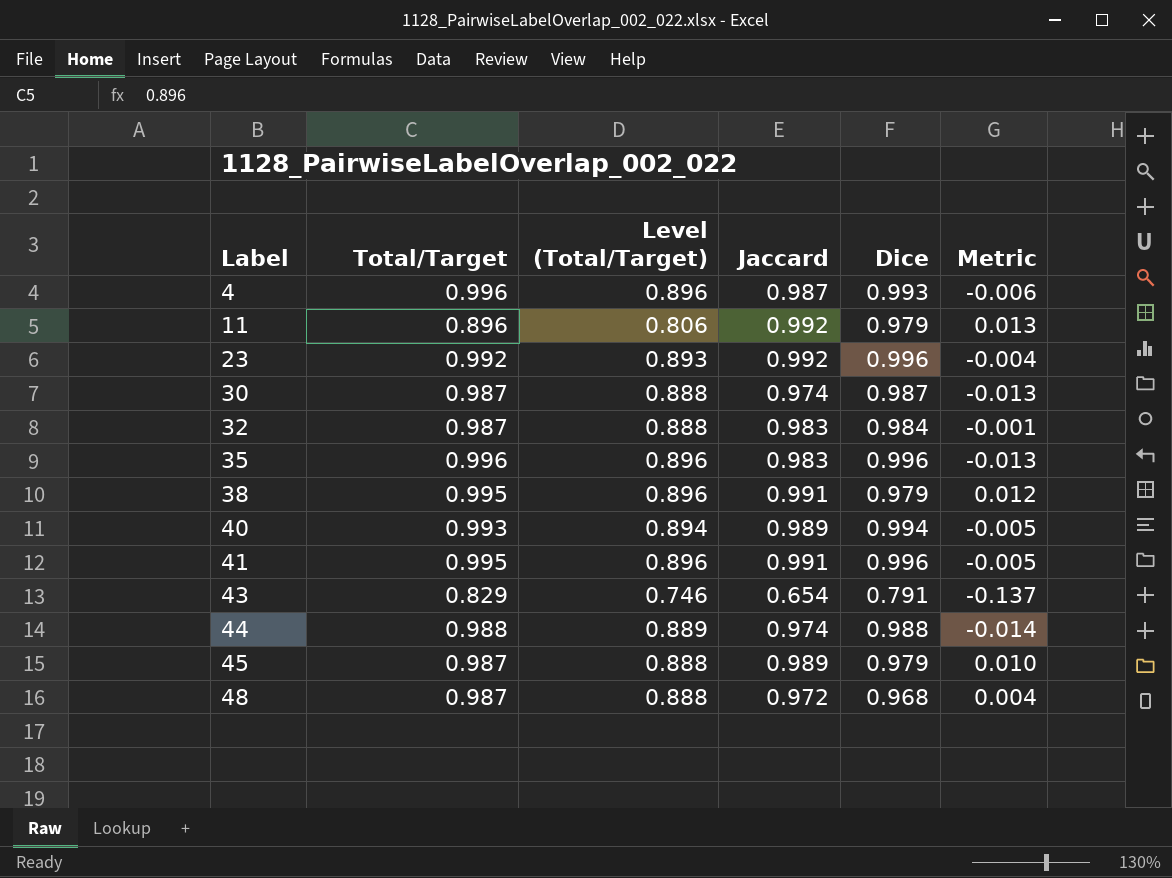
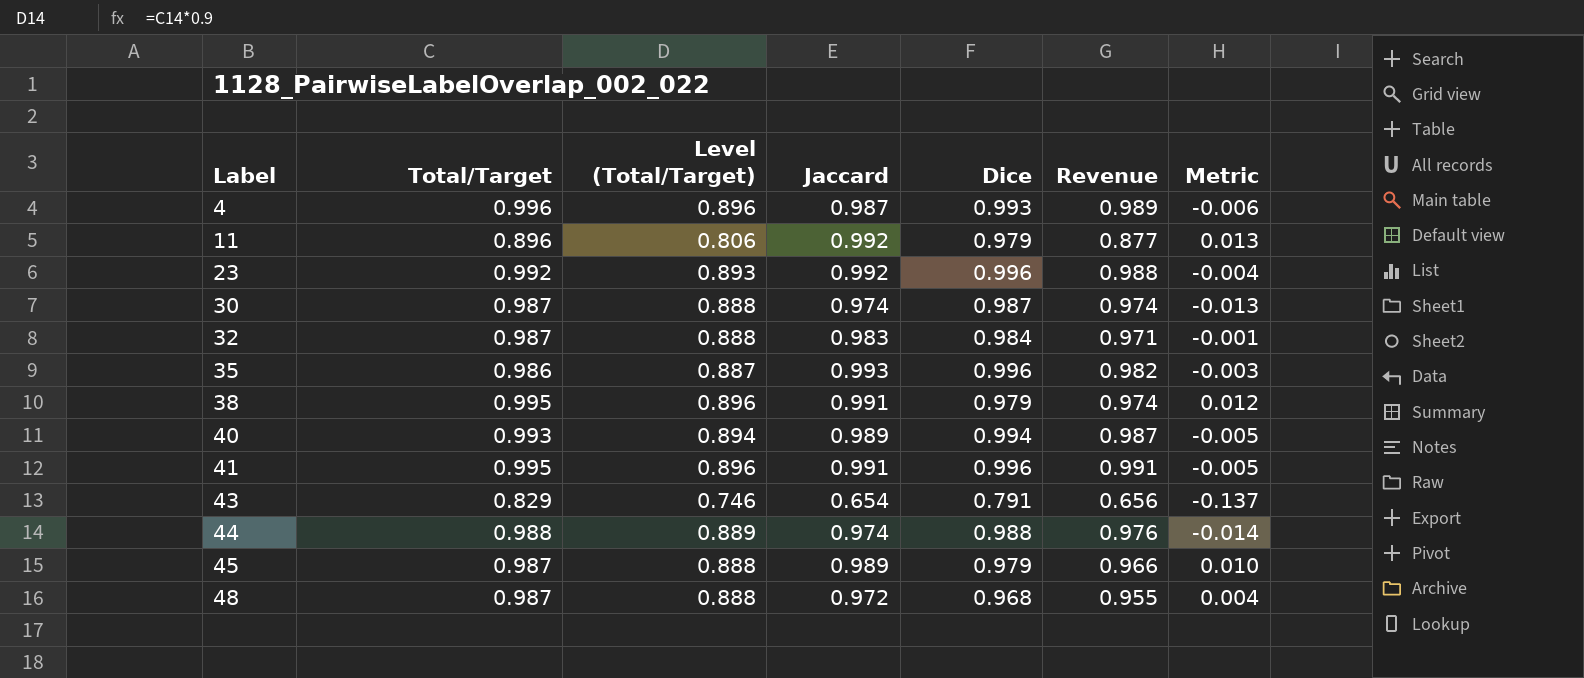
column Revenue | formula: none -> [Total/Target] * [Dice]
35 | Total/Target: 0.996 -> 0.986
35 | Level (Total/Target): 0.896 -> 0.887
35 | Jaccard: 0.983 -> 0.993
35 | Metric: -0.013 -> -0.003

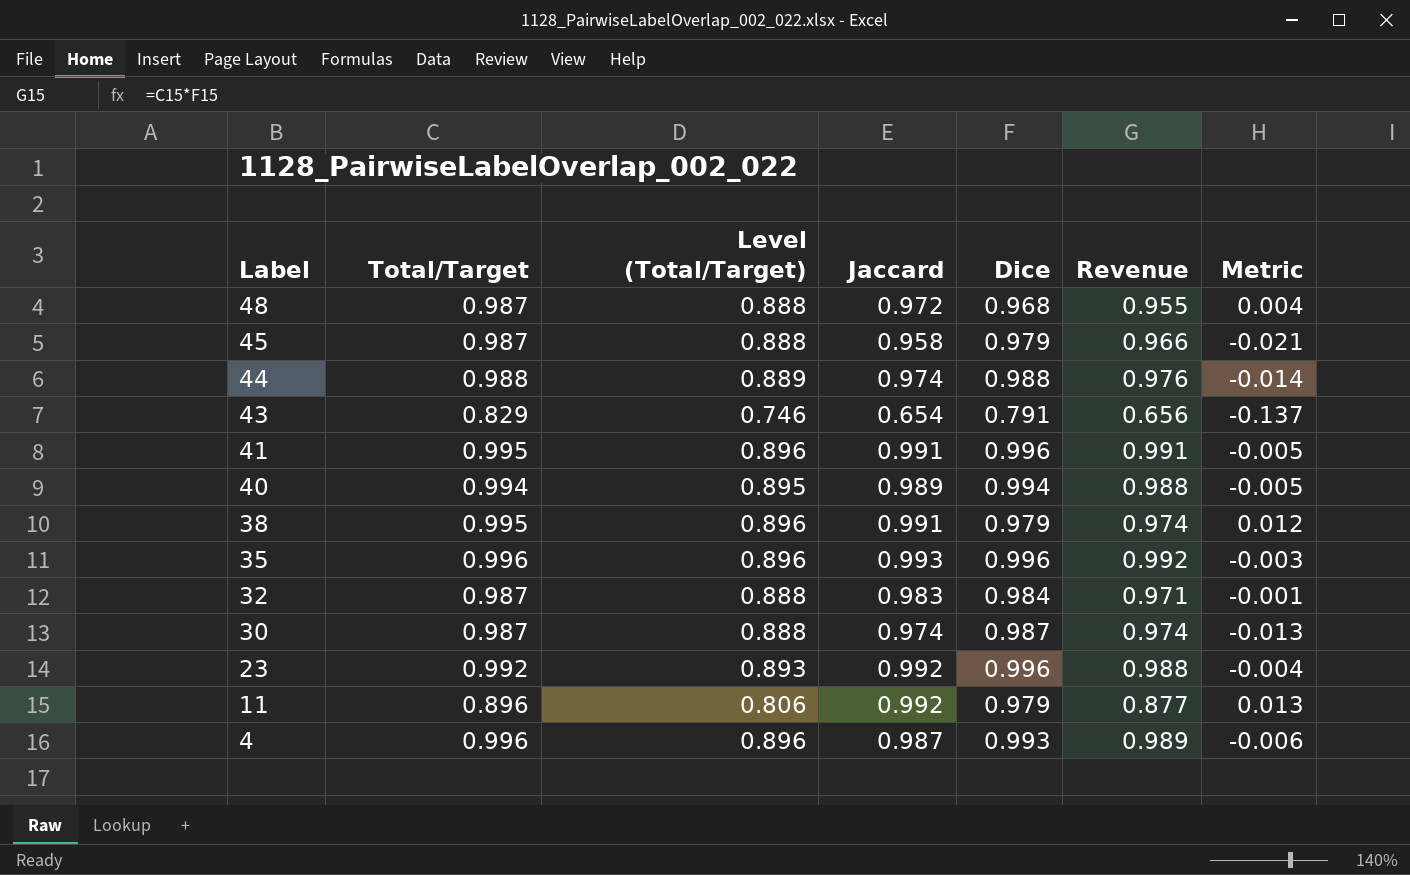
row order: Label ascending -> Label descending
45 | Jaccard: 0.989 -> 0.958
45 | Metric: 0.010 -> -0.021
40 | Total/Target: 0.993 -> 0.994
40 | Level (Total/Target): 0.894 -> 0.895
40 | Revenue: 0.987 -> 0.988
35 | Total/Target: 0.986 -> 0.996
35 | Level (Total/Target): 0.887 -> 0.896
35 | Revenue: 0.982 -> 0.992

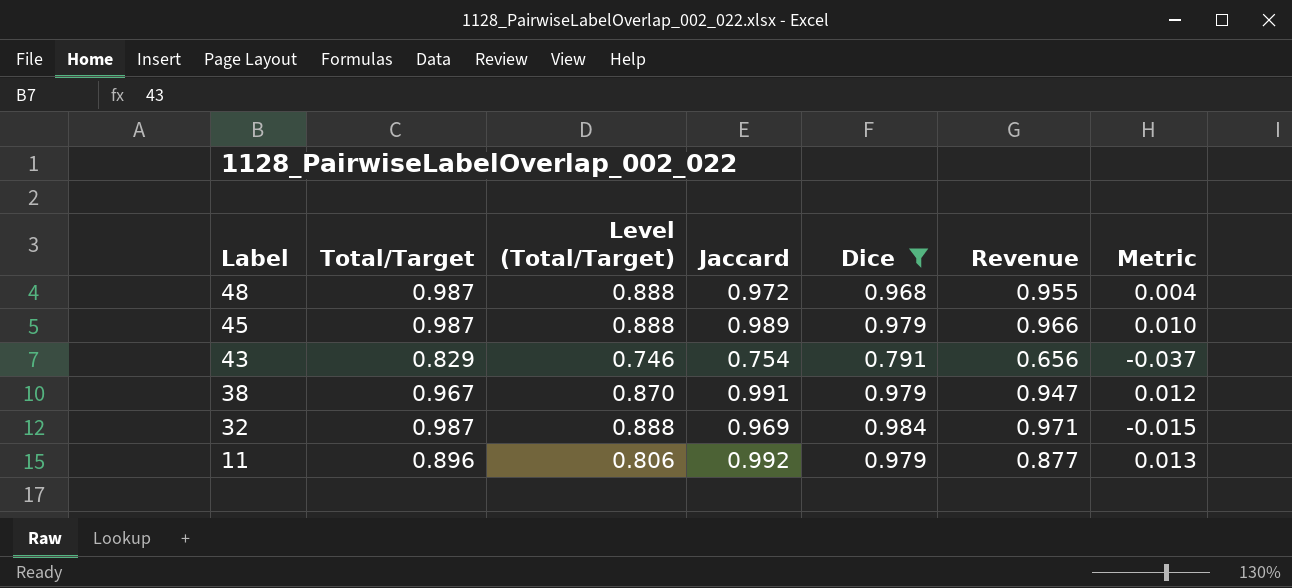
filter: none -> Dice <= 0.984
45 | Jaccard: 0.958 -> 0.989
45 | Metric: -0.021 -> 0.010
43 | Jaccard: 0.654 -> 0.754
43 | Metric: -0.137 -> -0.037
38 | Total/Target: 0.995 -> 0.967
38 | Level (Total/Target): 0.896 -> 0.870
38 | Revenue: 0.974 -> 0.947
32 | Jaccard: 0.983 -> 0.969
32 | Metric: -0.001 -> -0.015

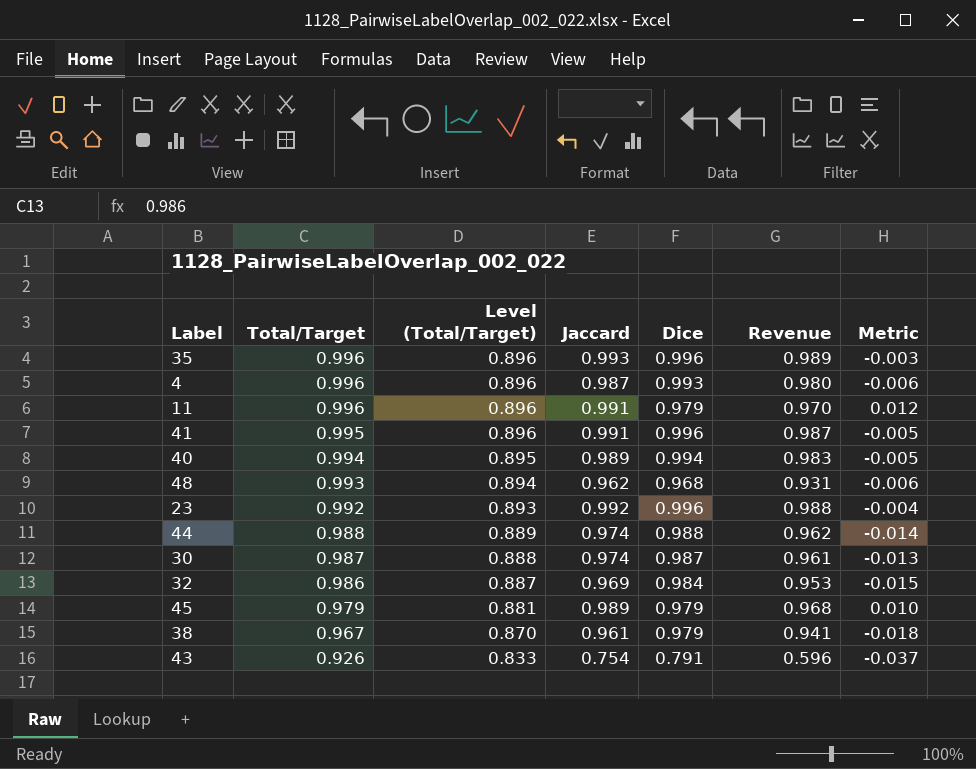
filter: Dice <= 0.984 -> none
row order: Label descending -> Total/Target descending
column Revenue | formula: [Total/Target] * [Dice] -> [Jaccard] * [Dice]
11 | Total/Target: 0.896 -> 0.996
11 | Level (Total/Target): 0.806 -> 0.896
11 | Jaccard: 0.992 -> 0.991
11 | Metric: 0.013 -> 0.012
48 | Total/Target: 0.987 -> 0.993
48 | Level (Total/Target): 0.888 -> 0.894
48 | Jaccard: 0.972 -> 0.962
48 | Metric: 0.004 -> -0.006
32 | Total/Target: 0.987 -> 0.986
32 | Level (Total/Target): 0.888 -> 0.887
45 | Total/Target: 0.987 -> 0.979
45 | Level (Total/Target): 0.888 -> 0.881
38 | Jaccard: 0.991 -> 0.961
38 | Metric: 0.012 -> -0.018
43 | Total/Target: 0.829 -> 0.926
43 | Level (Total/Target): 0.746 -> 0.833

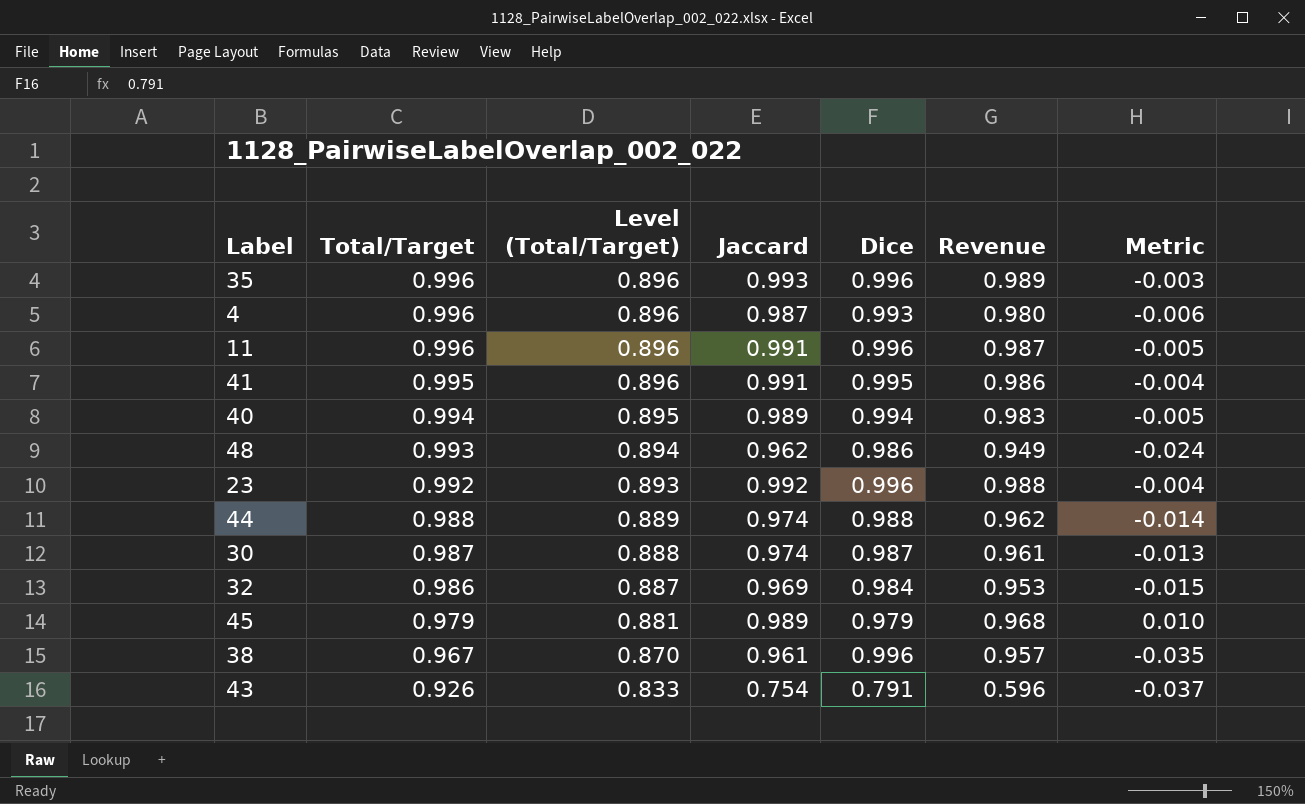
11 | Dice: 0.979 -> 0.996
11 | Revenue: 0.970 -> 0.987
11 | Metric: 0.012 -> -0.005
41 | Dice: 0.996 -> 0.995
41 | Revenue: 0.987 -> 0.986
41 | Metric: -0.005 -> -0.004
48 | Dice: 0.968 -> 0.986
48 | Revenue: 0.931 -> 0.949
48 | Metric: -0.006 -> -0.024
38 | Dice: 0.979 -> 0.996
38 | Revenue: 0.941 -> 0.957
38 | Metric: -0.018 -> -0.035

